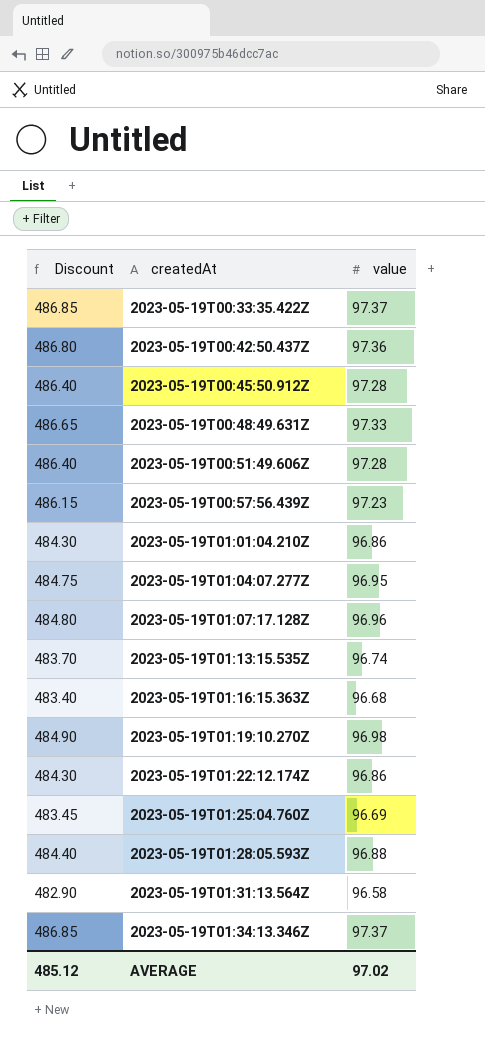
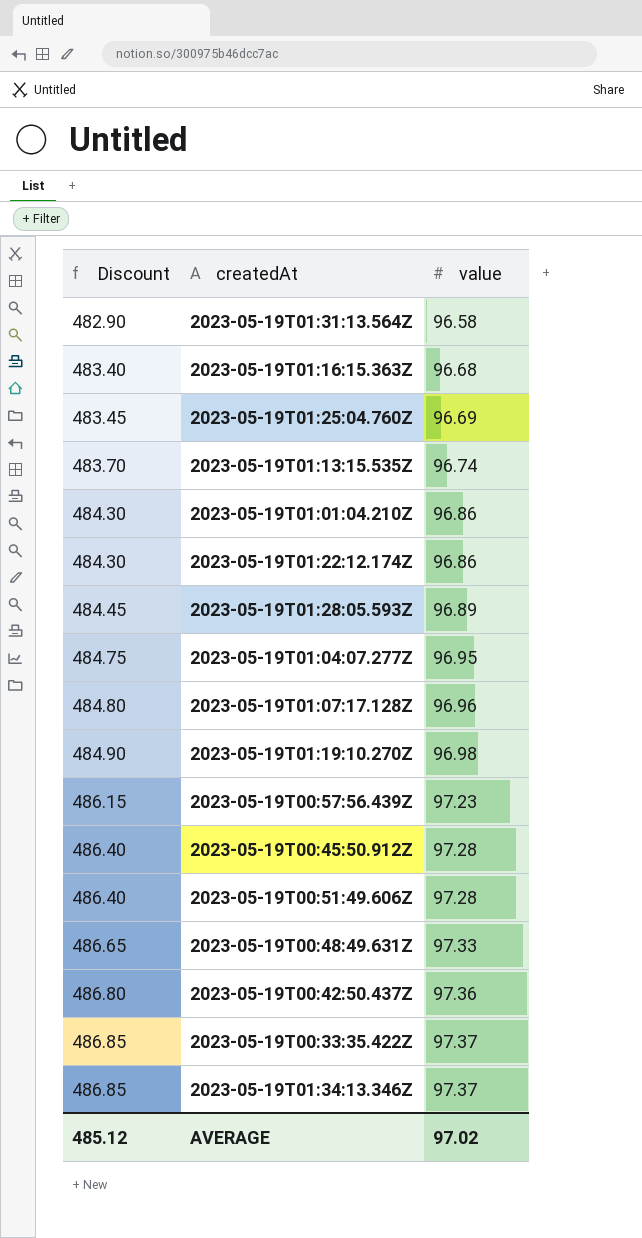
row order: createdAt ascending -> Discount ascending
2023-05-19T01:28:05.593Z | Discount: 484.40 -> 484.45
2023-05-19T01:28:05.593Z | value: 96.88 -> 96.89

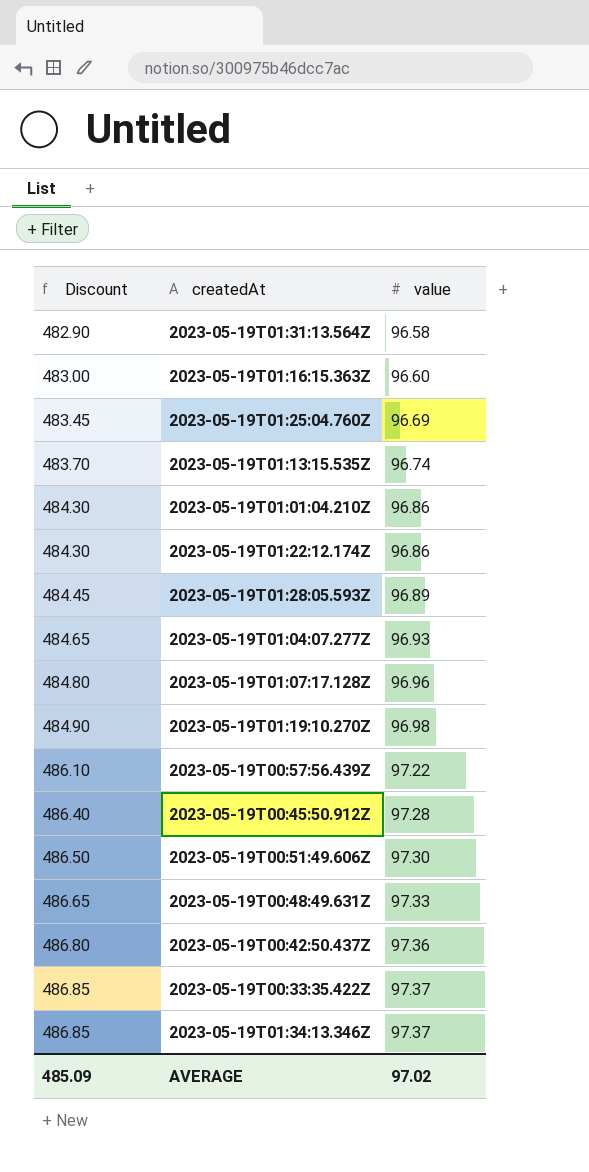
2023-05-19T01:16:15.363Z | Discount: 483.40 -> 483.00
2023-05-19T01:16:15.363Z | value: 96.68 -> 96.60
2023-05-19T01:04:07.277Z | Discount: 484.75 -> 484.65
2023-05-19T01:04:07.277Z | value: 96.95 -> 96.93
2023-05-19T00:57:56.439Z | Discount: 486.15 -> 486.10
2023-05-19T00:57:56.439Z | value: 97.23 -> 97.22
2023-05-19T00:51:49.606Z | Discount: 486.40 -> 486.50
2023-05-19T00:51:49.606Z | value: 97.28 -> 97.30
AVERAGE | Discount: 485.12 -> 485.09

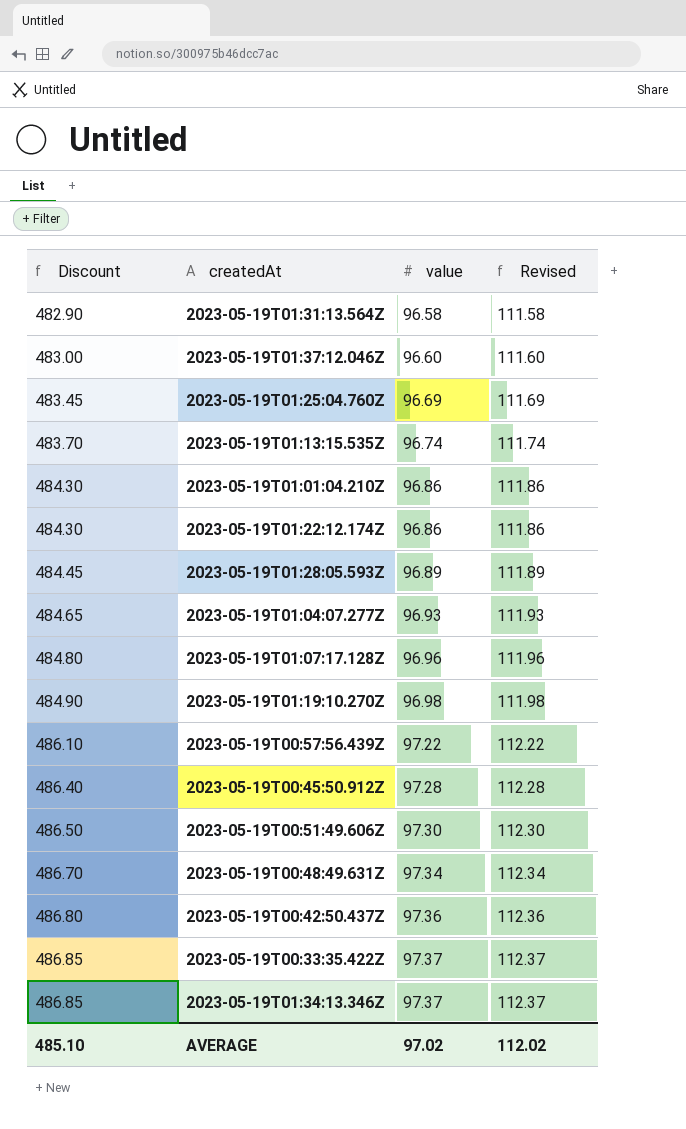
column Revised | formula: none -> [value] + 15
row 2023-05-19T01:16:15.363Z: 483.00 | 96.60 -> none
row 2023-05-19T01:37:12.046Z: none -> 483.00 | 96.60 | 111.60
2023-05-19T00:48:49.631Z | Discount: 486.65 -> 486.70
2023-05-19T00:48:49.631Z | value: 97.33 -> 97.34
AVERAGE | Discount: 485.09 -> 485.10

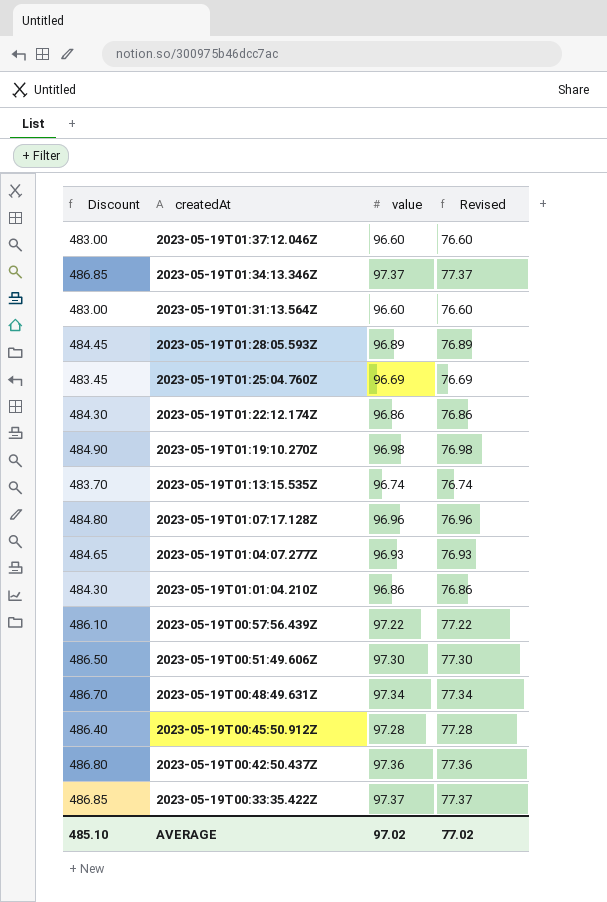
row order: Discount ascending -> createdAt descending
column Revised | formula: [value] + 15 -> [value] - 20
2023-05-19T01:31:13.564Z | Discount: 482.90 -> 483.00
2023-05-19T01:31:13.564Z | value: 96.58 -> 96.60
AVERAGE | Revised: 112.02 -> 77.02

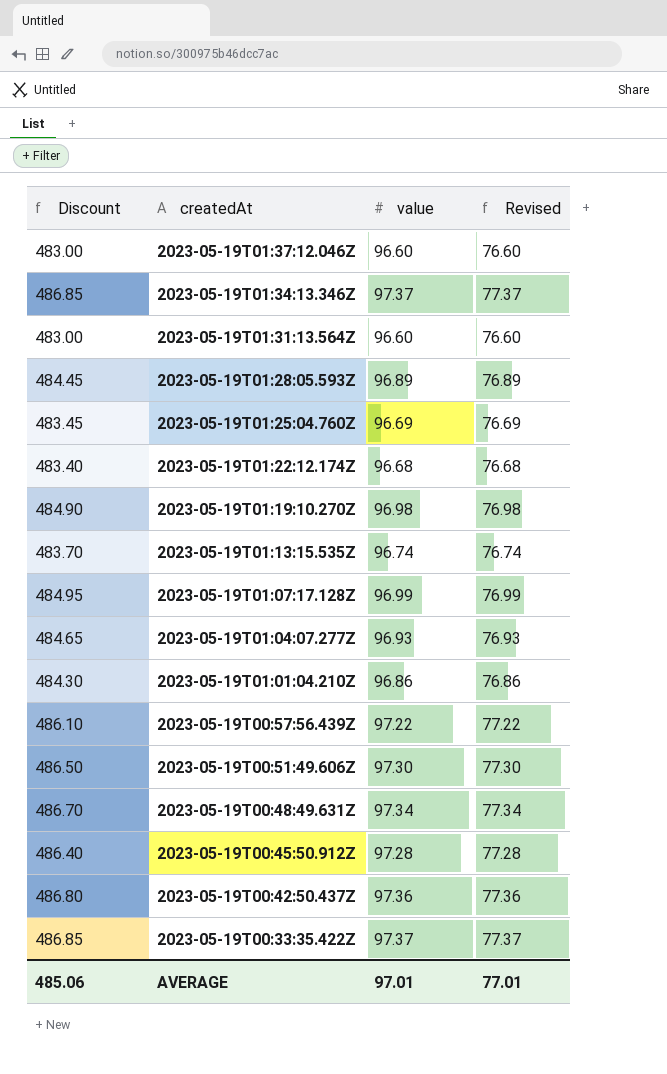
2023-05-19T01:22:12.174Z | Discount: 484.30 -> 483.40
2023-05-19T01:22:12.174Z | value: 96.86 -> 96.68
2023-05-19T01:22:12.174Z | Revised: 76.86 -> 76.68
2023-05-19T01:07:17.128Z | Discount: 484.80 -> 484.95
2023-05-19T01:07:17.128Z | value: 96.96 -> 96.99
2023-05-19T01:07:17.128Z | Revised: 76.96 -> 76.99
AVERAGE | Discount: 485.10 -> 485.06
AVERAGE | value: 97.02 -> 97.01
AVERAGE | Revised: 77.02 -> 77.01

